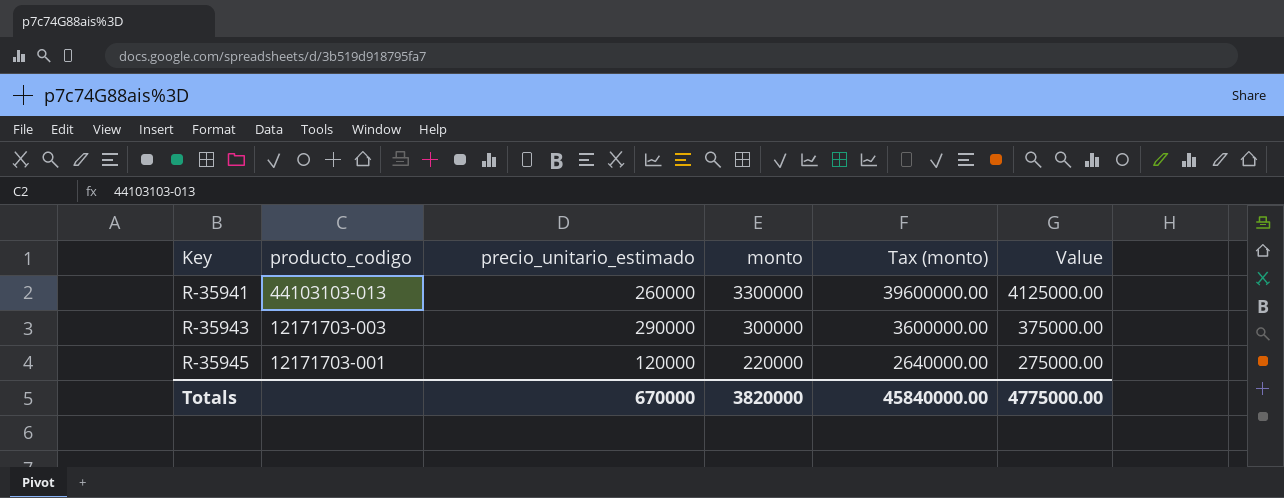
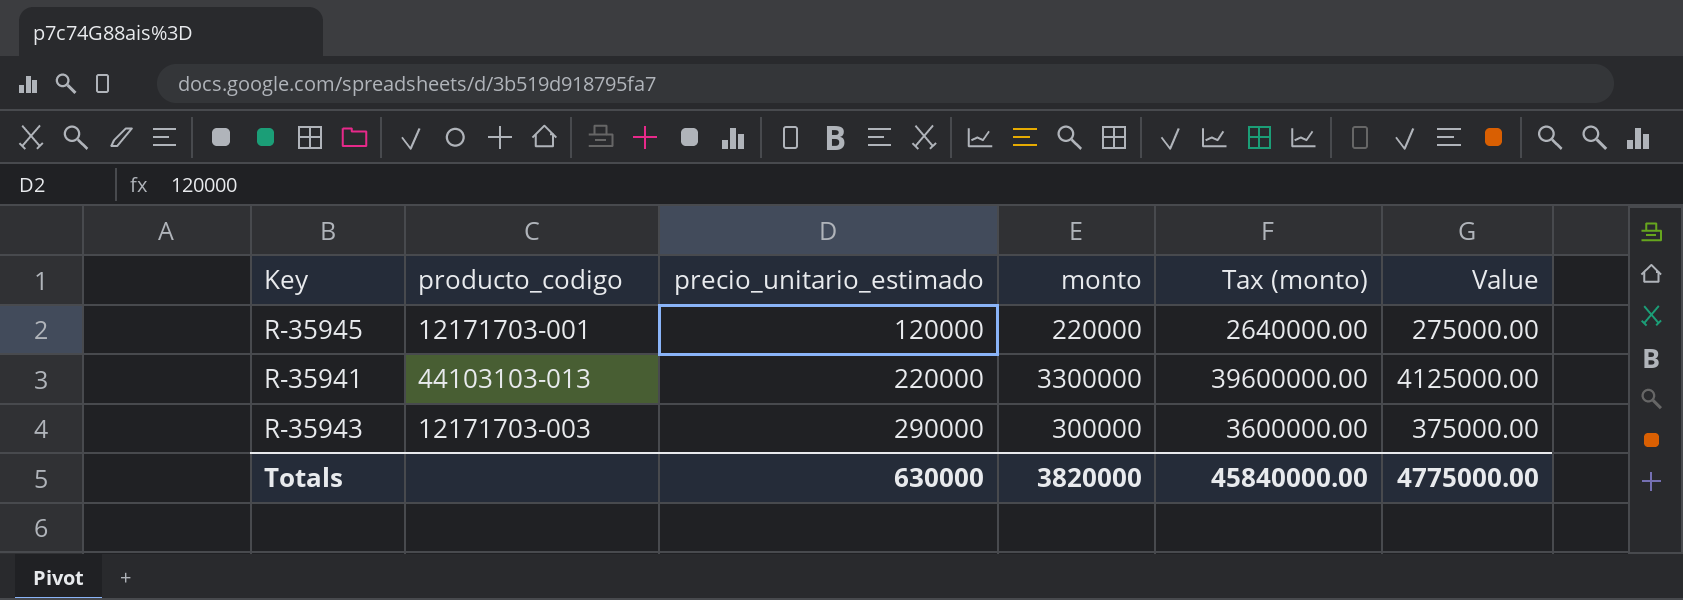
row order: Key ascending -> precio_unitario_estimado ascending
R-35941 | precio_unitario_estimado: 260000 -> 220000
Totals | precio_unitario_estimado: 670000 -> 630000

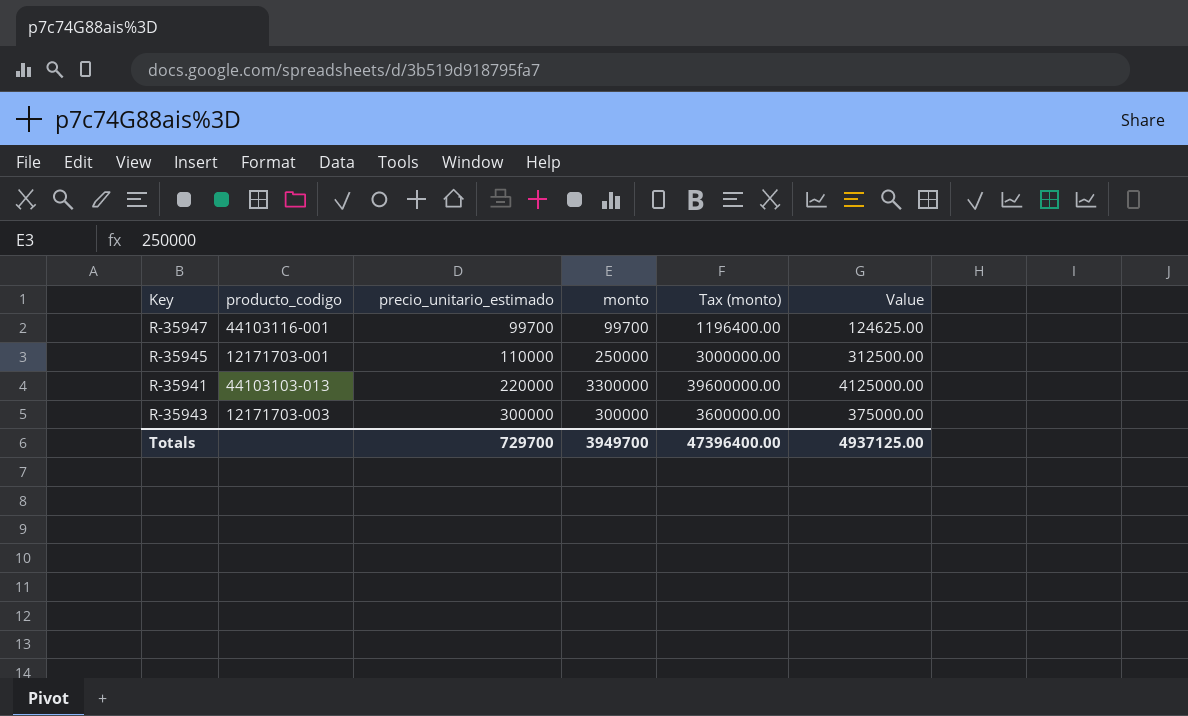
row R-35947: none -> 44103116-001 | 99700 | 99700 | 1196400.00 | 124625.00
R-35945 | precio_unitario_estimado: 120000 -> 110000
R-35945 | monto: 220000 -> 250000
R-35945 | Tax (monto): 2640000.00 -> 3000000.00
R-35945 | Value: 275000.00 -> 312500.00
R-35943 | precio_unitario_estimado: 290000 -> 300000
Totals | precio_unitario_estimado: 630000 -> 729700
Totals | monto: 3820000 -> 3949700
Totals | Tax (monto): 45840000.00 -> 47396400.00
Totals | Value: 4775000.00 -> 4937125.00

